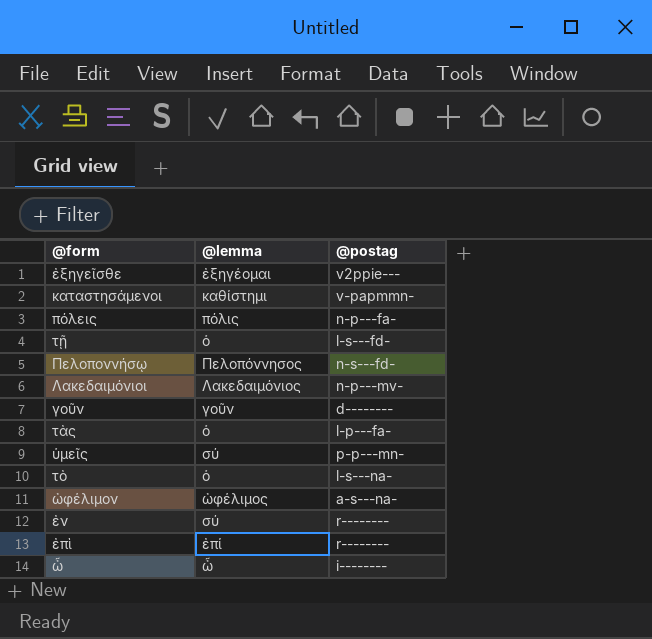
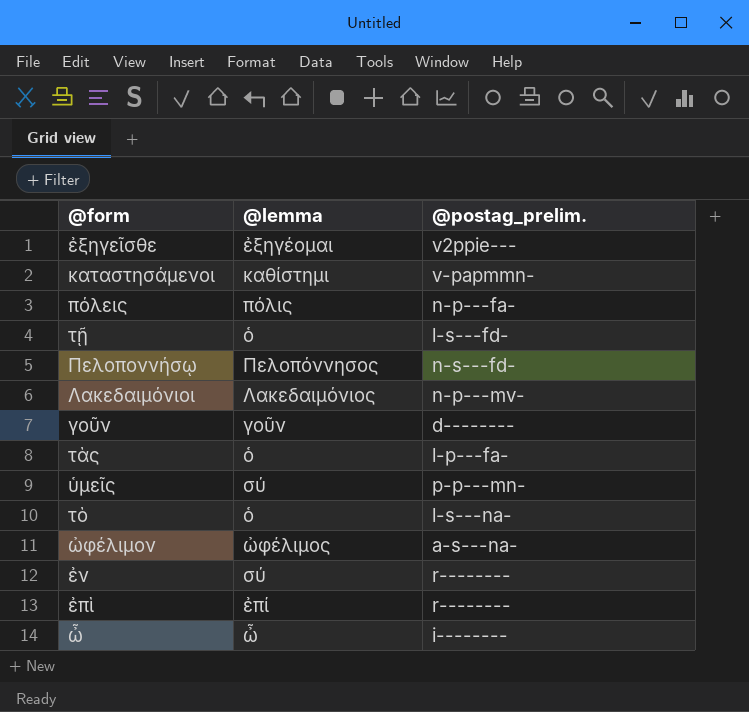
column name: @postag -> @postag_prelim.

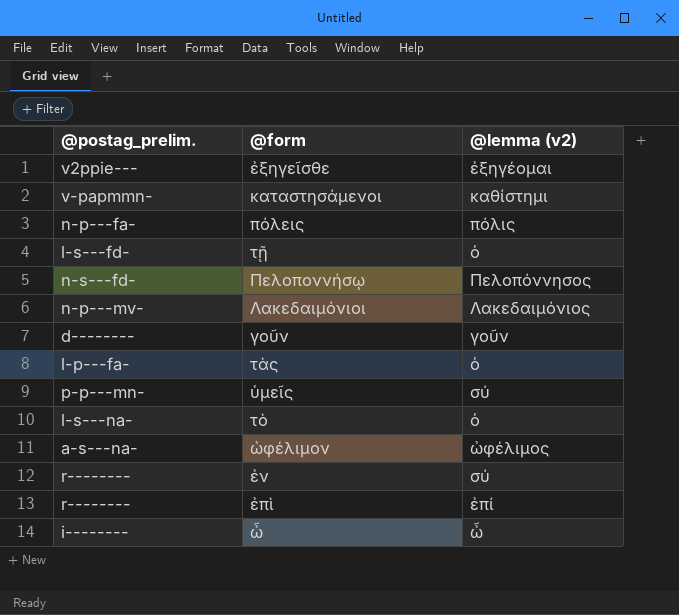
column @postag_prelim. | position: 3 -> 1
column name: @lemma -> @lemma (v2)

